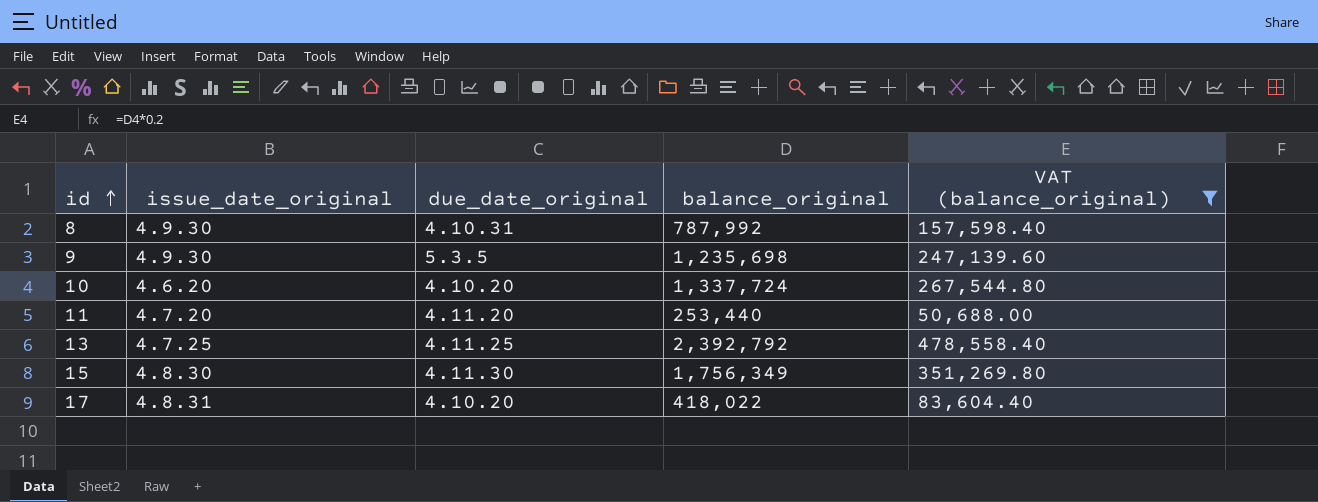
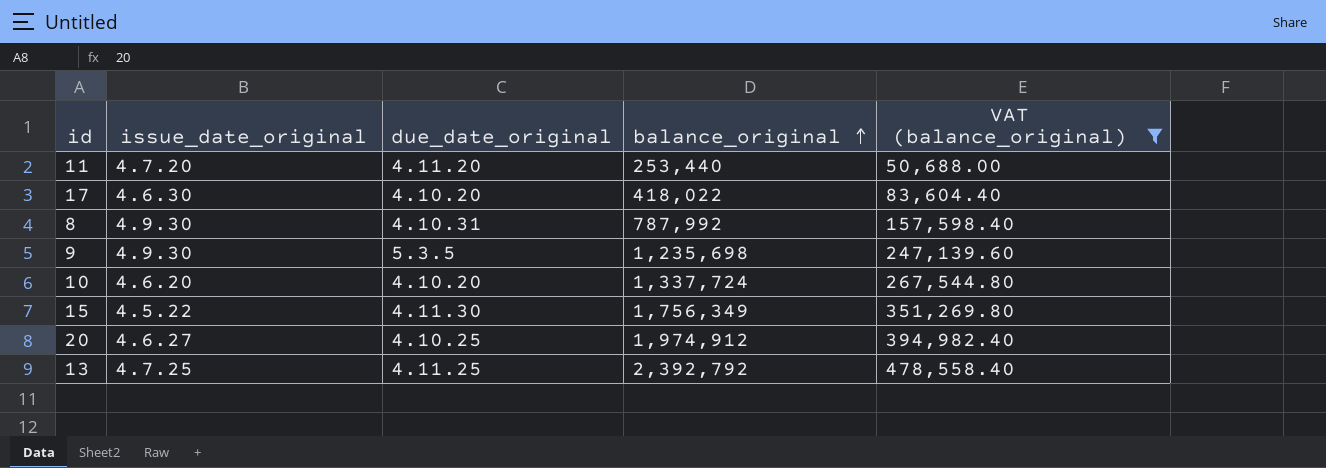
row order: id ascending -> balance_original ascending
17 | issue_date_original: 4.8.31 -> 4.6.30
15 | issue_date_original: 4.8.30 -> 4.5.22
row 20: none -> 4.6.27 | 4.10.25 | 1,974,912 | 394,982.40

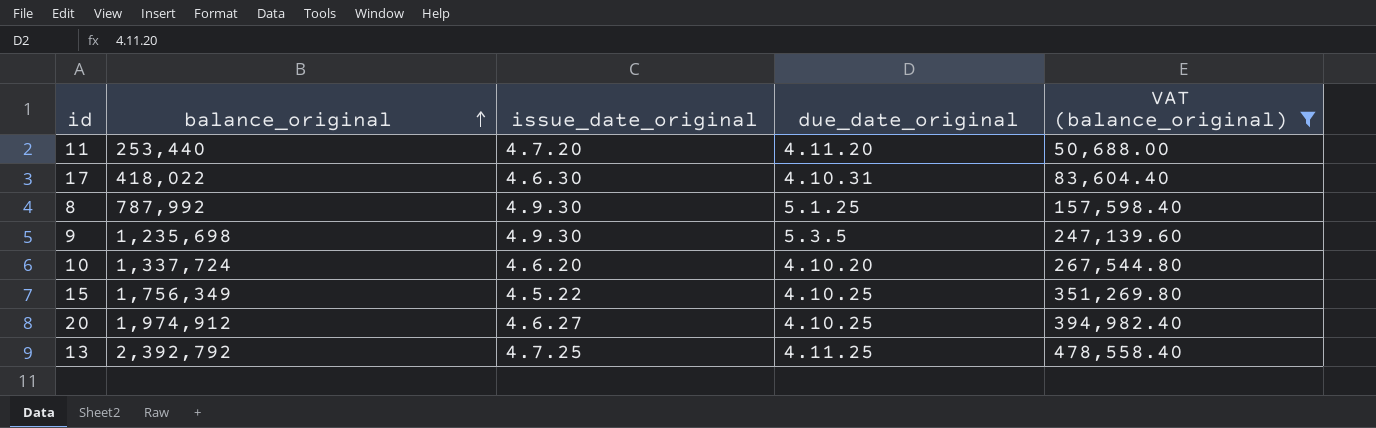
column balance_original | position: 4 -> 2
17 | due_date_original: 4.10.20 -> 4.10.31
8 | due_date_original: 4.10.31 -> 5.1.25
15 | due_date_original: 4.11.30 -> 4.10.25

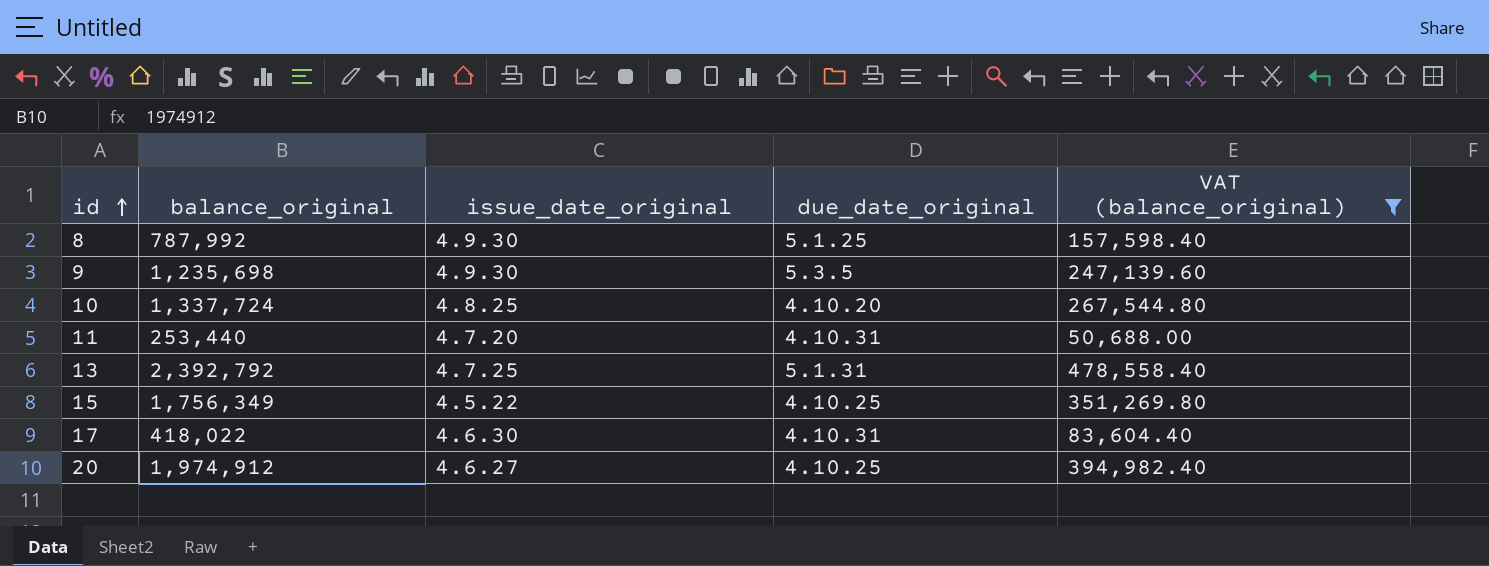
row order: balance_original ascending -> id ascending
10 | issue_date_original: 4.6.20 -> 4.8.25
11 | due_date_original: 4.11.20 -> 4.10.31
13 | due_date_original: 4.11.25 -> 5.1.31

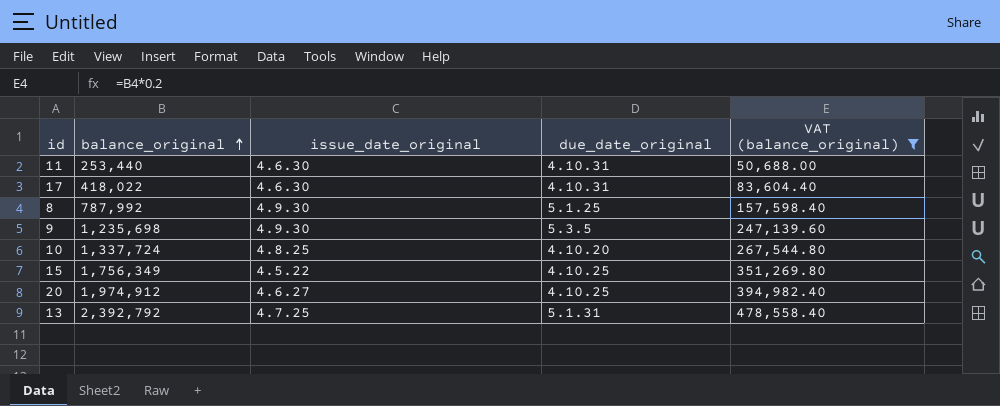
row order: id ascending -> balance_original ascending
11 | issue_date_original: 4.7.20 -> 4.6.30

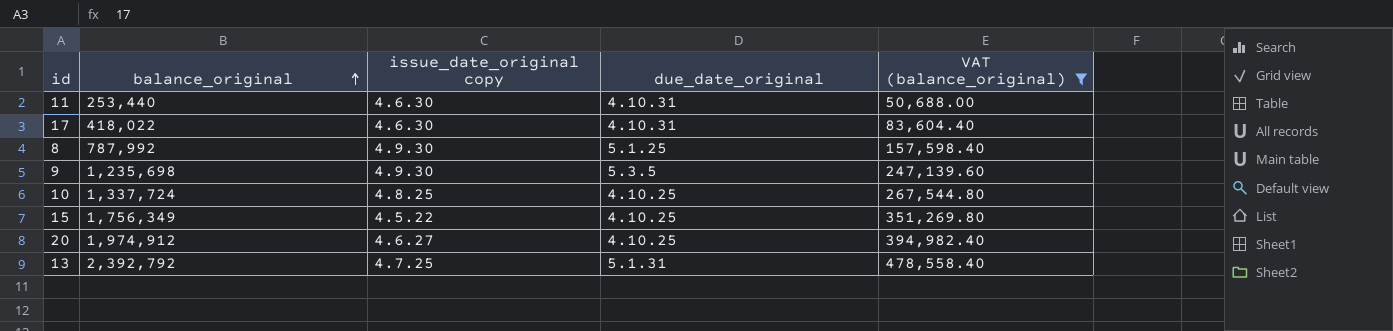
column name: issue_date_original -> issue_date_original copy
10 | due_date_original: 4.10.20 -> 4.10.25

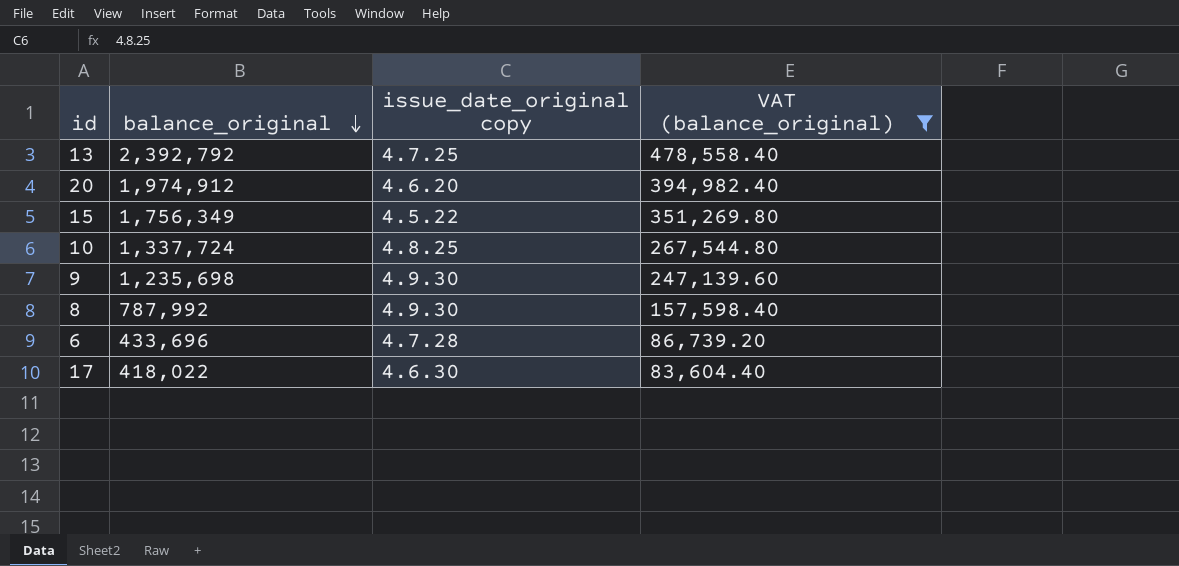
row order: balance_original ascending -> balance_original descending
column due_date_original | position: 4 -> none
row 11: 253,440 | 4.6.30 | 4.10.31 | 50,688.00 -> none
20 | issue_date_original copy: 4.6.27 -> 4.6.20
row 6: none -> 433,696 | 4.7.28 | 86,739.20

